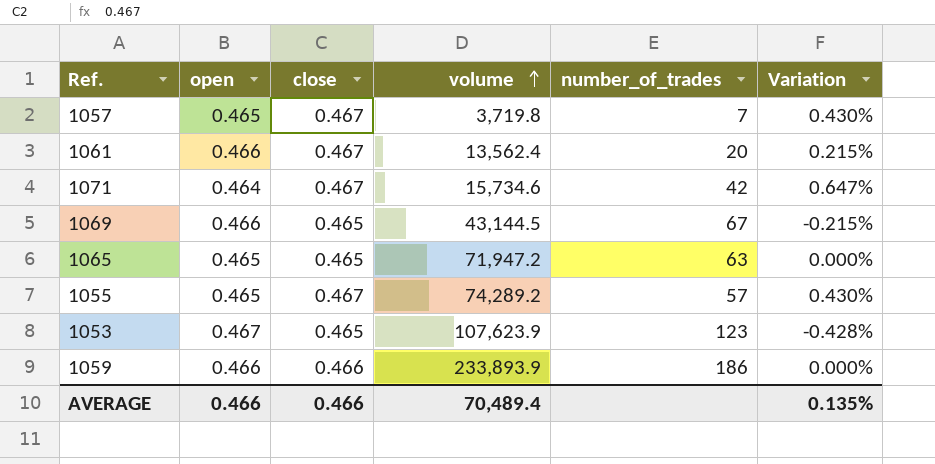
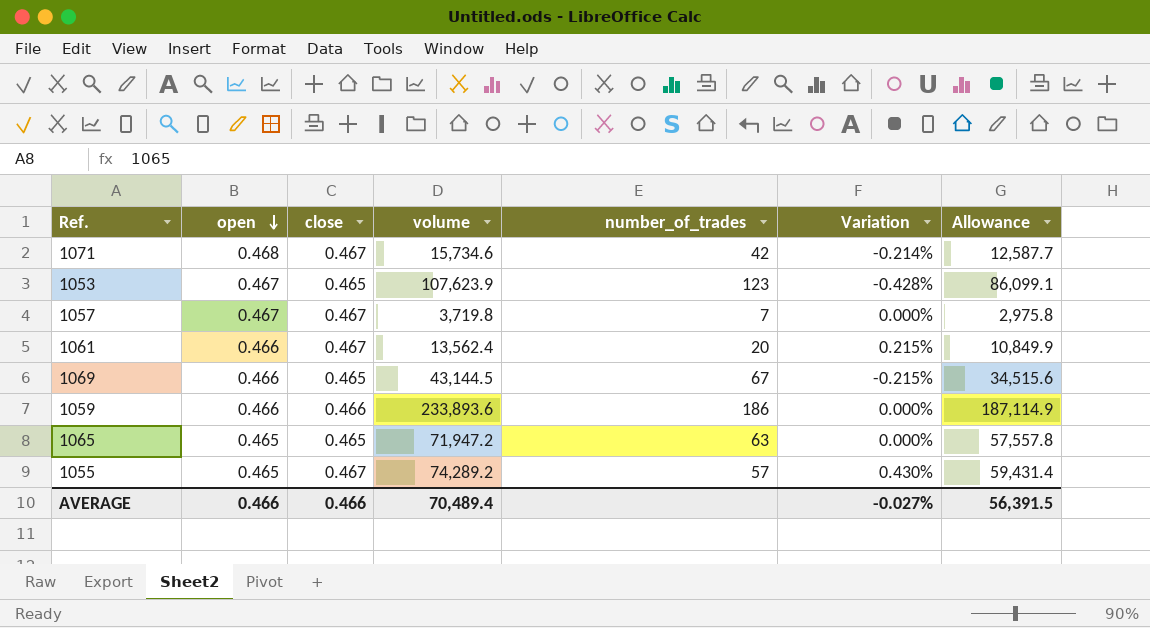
row order: volume ascending -> open descending
column Allowance | formula: none -> [volume] * 0.8
1071 | open: 0.464 -> 0.468
1071 | Variation: 0.647% -> -0.214%
1057 | open: 0.465 -> 0.467
1057 | Variation: 0.430% -> 0.000%
1059 | volume: 233,893.9 -> 233,893.6
AVERAGE | Variation: 0.135% -> -0.027%

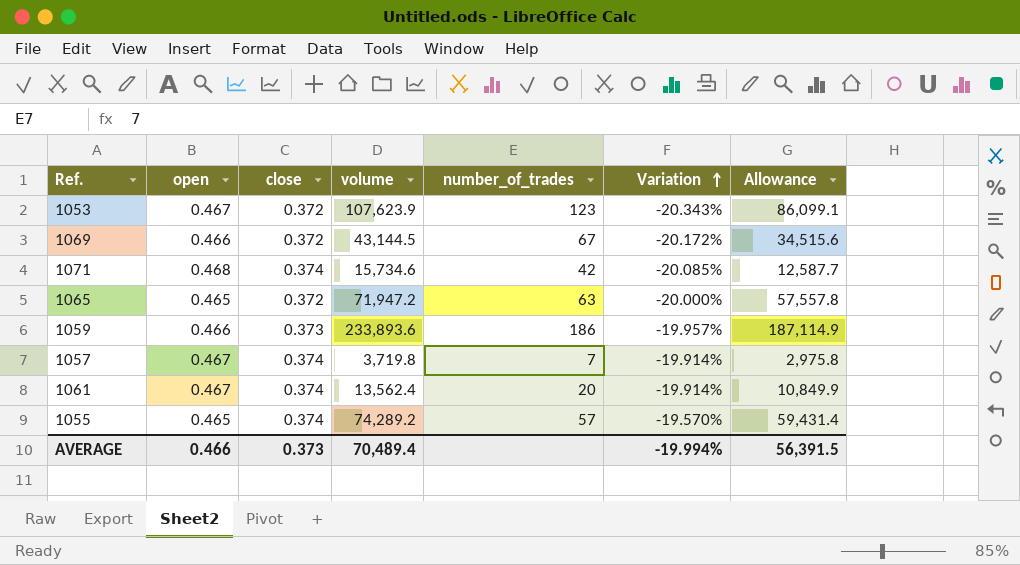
row order: open descending -> Variation ascending
1053 | close: 0.465 -> 0.372
1053 | Variation: -0.428% -> -20.343%
1069 | close: 0.465 -> 0.372
1069 | Variation: -0.215% -> -20.172%
1071 | close: 0.467 -> 0.374
1071 | Variation: -0.214% -> -20.085%
1065 | close: 0.465 -> 0.372
1065 | Variation: 0.000% -> -20.000%
1059 | close: 0.466 -> 0.373
1059 | Variation: 0.000% -> -19.957%
1057 | close: 0.467 -> 0.374
1057 | Variation: 0.000% -> -19.914%
1061 | open: 0.466 -> 0.467
1061 | close: 0.467 -> 0.374
1061 | Variation: 0.215% -> -19.914%
1055 | close: 0.467 -> 0.374
1055 | Variation: 0.430% -> -19.570%
AVERAGE | close: 0.466 -> 0.373
AVERAGE | Variation: -0.027% -> -19.994%

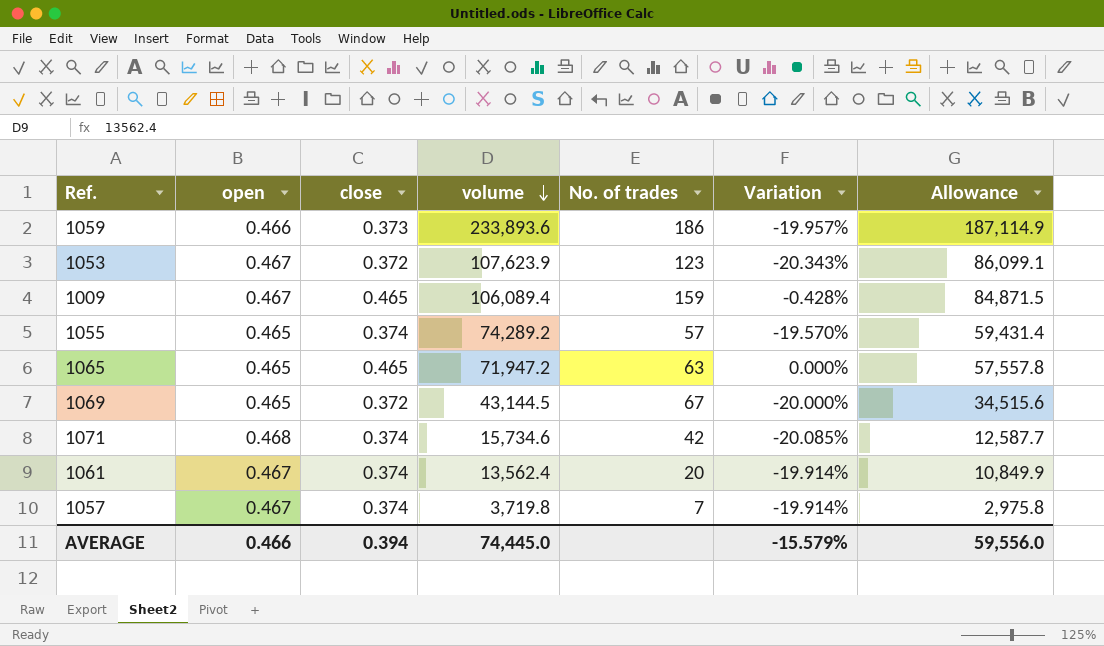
row order: Variation ascending -> volume descending
column name: number_of_trades -> No. of trades
row 1009: none -> 0.467 | 0.465 | 106,089.4 | 159 | -0.428% | 84,871.5
1065 | close: 0.372 -> 0.465
1065 | Variation: -20.000% -> 0.000%
1069 | open: 0.466 -> 0.465
1069 | Variation: -20.172% -> -20.000%
AVERAGE | close: 0.373 -> 0.394
AVERAGE | volume: 70,489.4 -> 74,445.0
AVERAGE | Variation: -19.994% -> -15.579%
AVERAGE | Allowance: 56,391.5 -> 59,556.0

